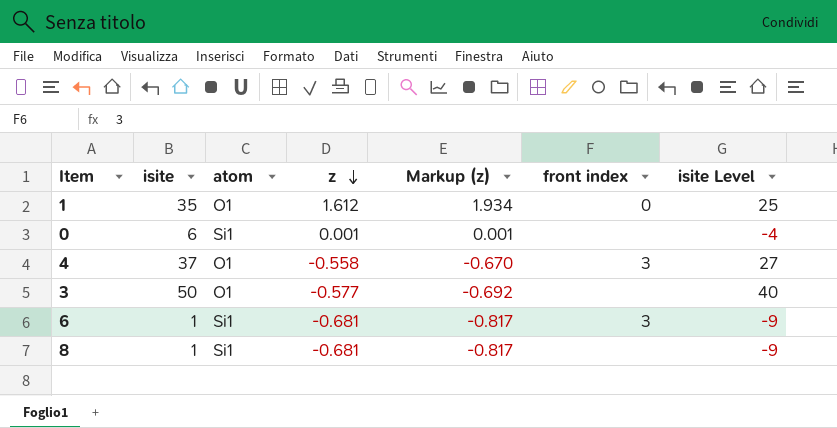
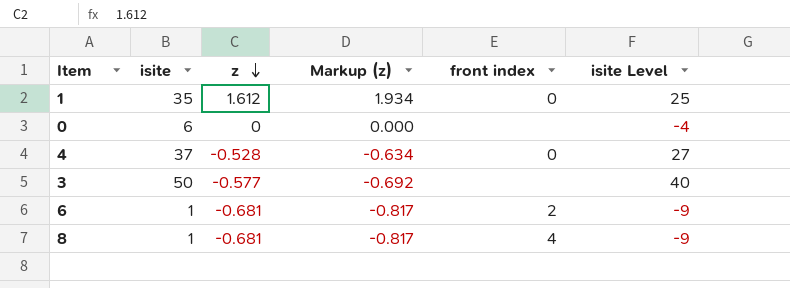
column atom | position: 3 -> none
0 | z: 0.001 -> 0
0 | Markup (z): 0.001 -> 0.000
4 | z: -0.558 -> -0.528
4 | Markup (z): -0.670 -> -0.634
4 | front index: 3 -> 0
6 | front index: 3 -> 2
8 | front index: none -> 4

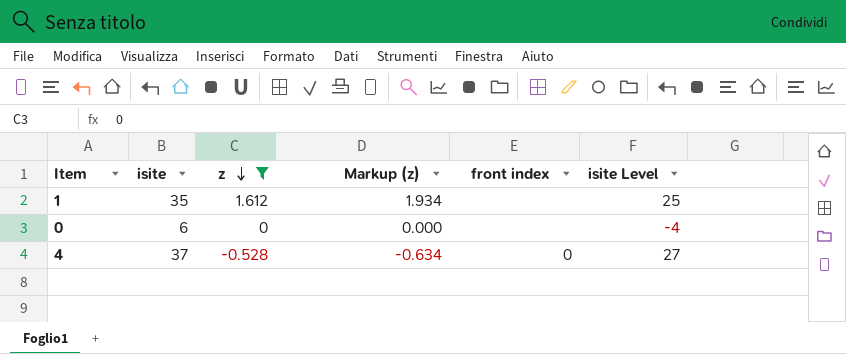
filter: none -> z >= -0.528
1 | front index: 0 -> none

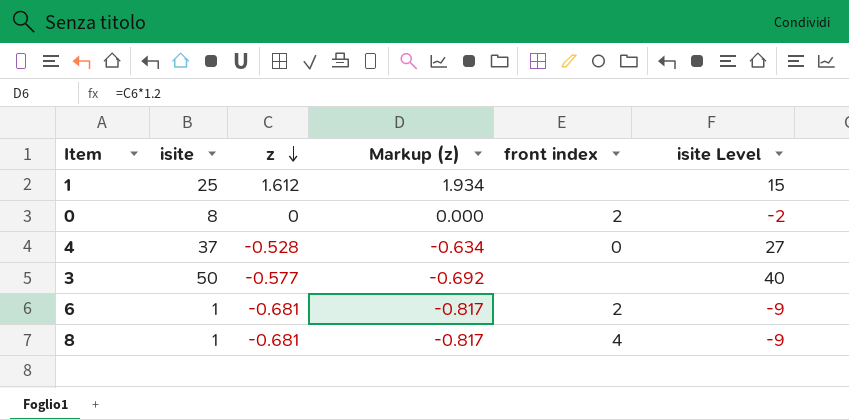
filter: z >= -0.528 -> none
1 | isite: 35 -> 25
1 | isite Level: 25 -> 15
0 | isite: 6 -> 8
0 | front index: none -> 2
0 | isite Level: -4 -> -2

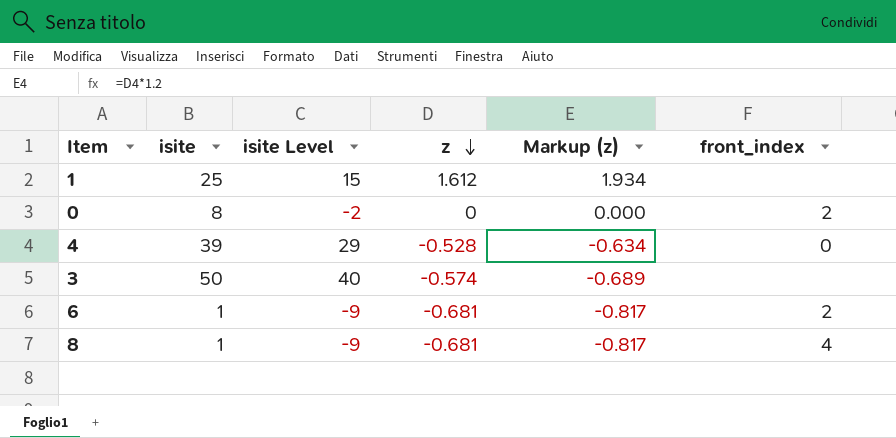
column isite Level | position: 6 -> 3
column name: front index -> front_index
4 | isite: 37 -> 39
4 | isite Level: 27 -> 29
3 | z: -0.577 -> -0.574
3 | Markup (z): -0.692 -> -0.689

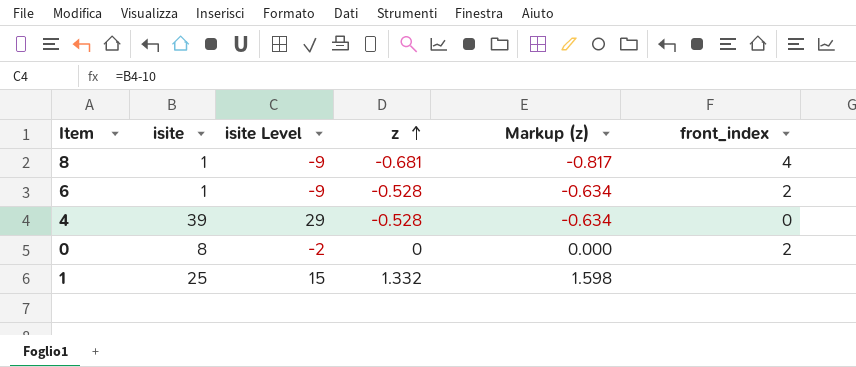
row order: z descending -> z ascending
row 3: 50 | 40 | -0.574 | -0.689 | none -> none
6 | z: -0.681 -> -0.528
6 | Markup (z): -0.817 -> -0.634
1 | z: 1.612 -> 1.332
1 | Markup (z): 1.934 -> 1.598

